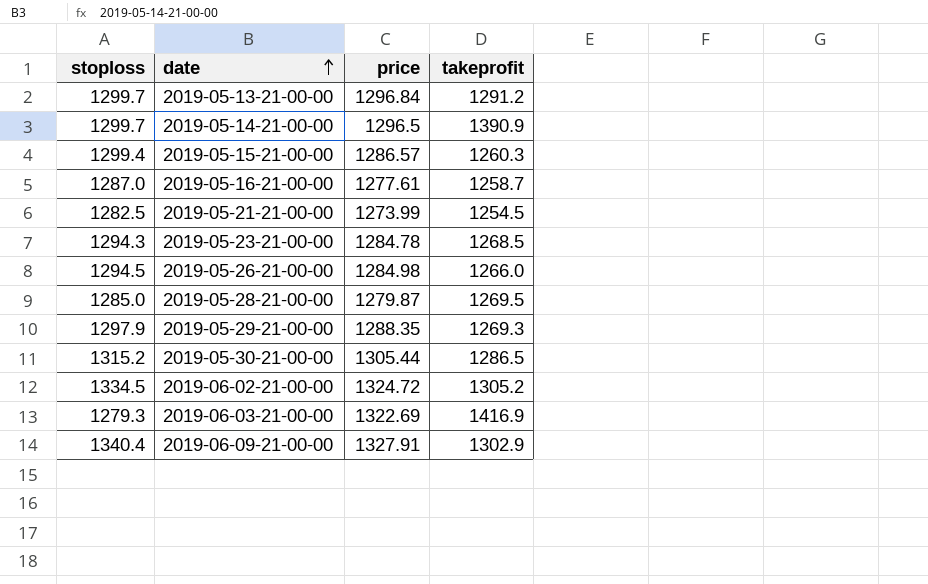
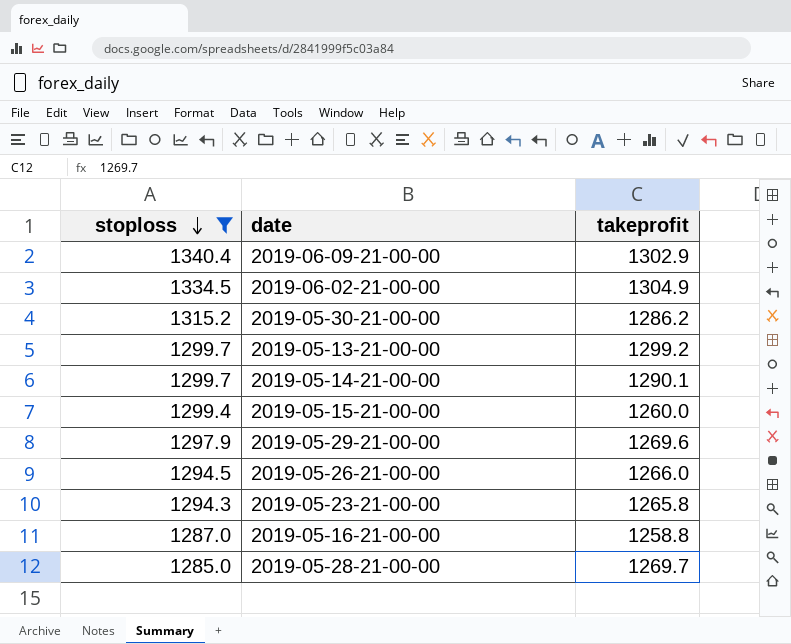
filter: none -> stoploss >= 1285.0
row order: date ascending -> stoploss descending
column price | position: 3 -> none
2019-06-02-21-00-00 | takeprofit: 1305.2 -> 1304.9
2019-05-30-21-00-00 | takeprofit: 1286.5 -> 1286.2
2019-05-13-21-00-00 | takeprofit: 1291.2 -> 1299.2
2019-05-14-21-00-00 | takeprofit: 1390.9 -> 1290.1
2019-05-15-21-00-00 | takeprofit: 1260.3 -> 1260.0
2019-05-29-21-00-00 | takeprofit: 1269.3 -> 1269.6
2019-05-23-21-00-00 | takeprofit: 1268.5 -> 1265.8
2019-05-16-21-00-00 | takeprofit: 1258.7 -> 1258.8
2019-05-28-21-00-00 | takeprofit: 1269.5 -> 1269.7

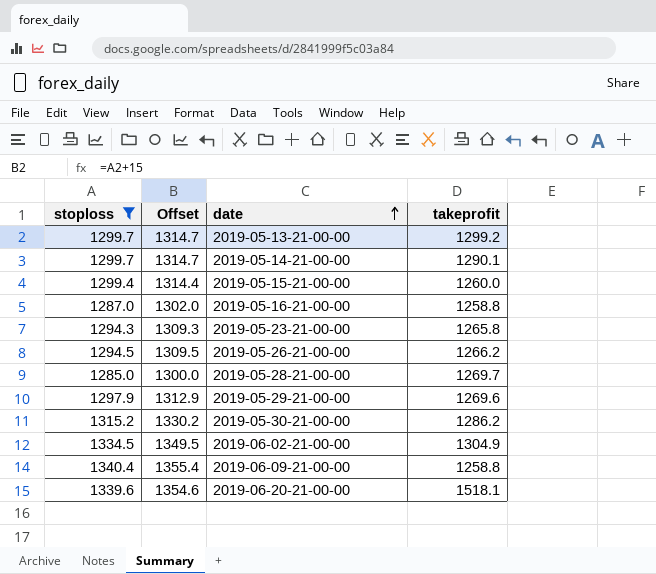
row order: stoploss descending -> date ascending
column Offset | formula: none -> [stoploss] + 15
2019-05-26-21-00-00 | takeprofit: 1266.0 -> 1266.2
2019-06-09-21-00-00 | takeprofit: 1302.9 -> 1258.8
row 2019-06-20-21-00-00: none -> 1339.6 | 1354.6 | 1518.1

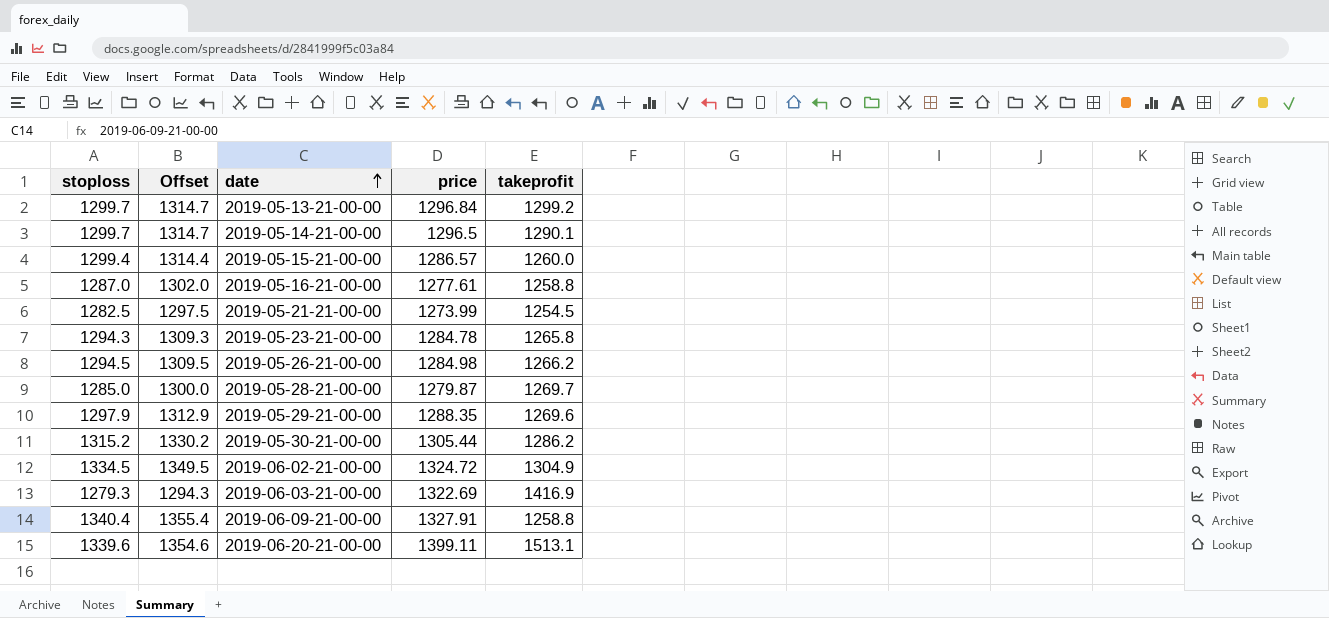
filter: stoploss >= 1285.0 -> none
column price | position: none -> 4
2019-06-20-21-00-00 | takeprofit: 1518.1 -> 1513.1

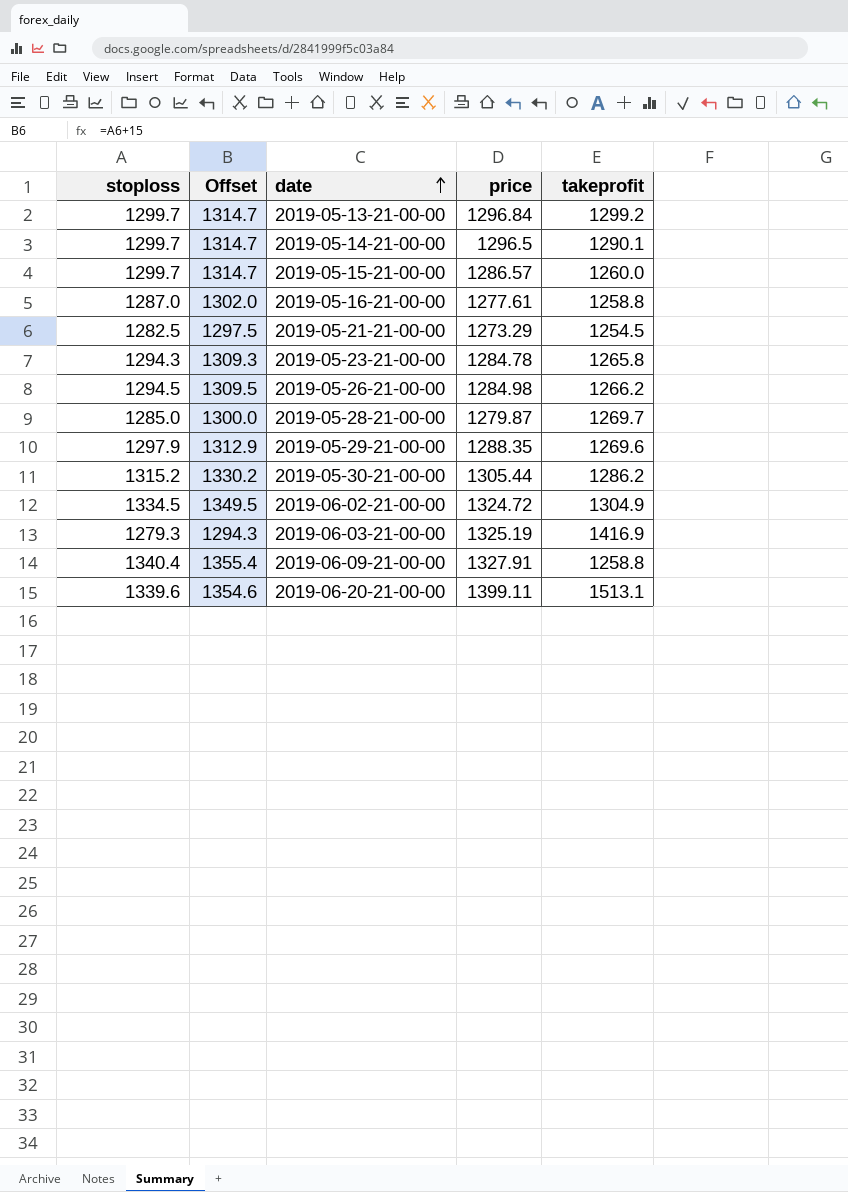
2019-05-15-21-00-00 | stoploss: 1299.4 -> 1299.7
2019-05-15-21-00-00 | Offset: 1314.4 -> 1314.7
2019-05-21-21-00-00 | price: 1273.99 -> 1273.29
2019-06-03-21-00-00 | price: 1322.69 -> 1325.19

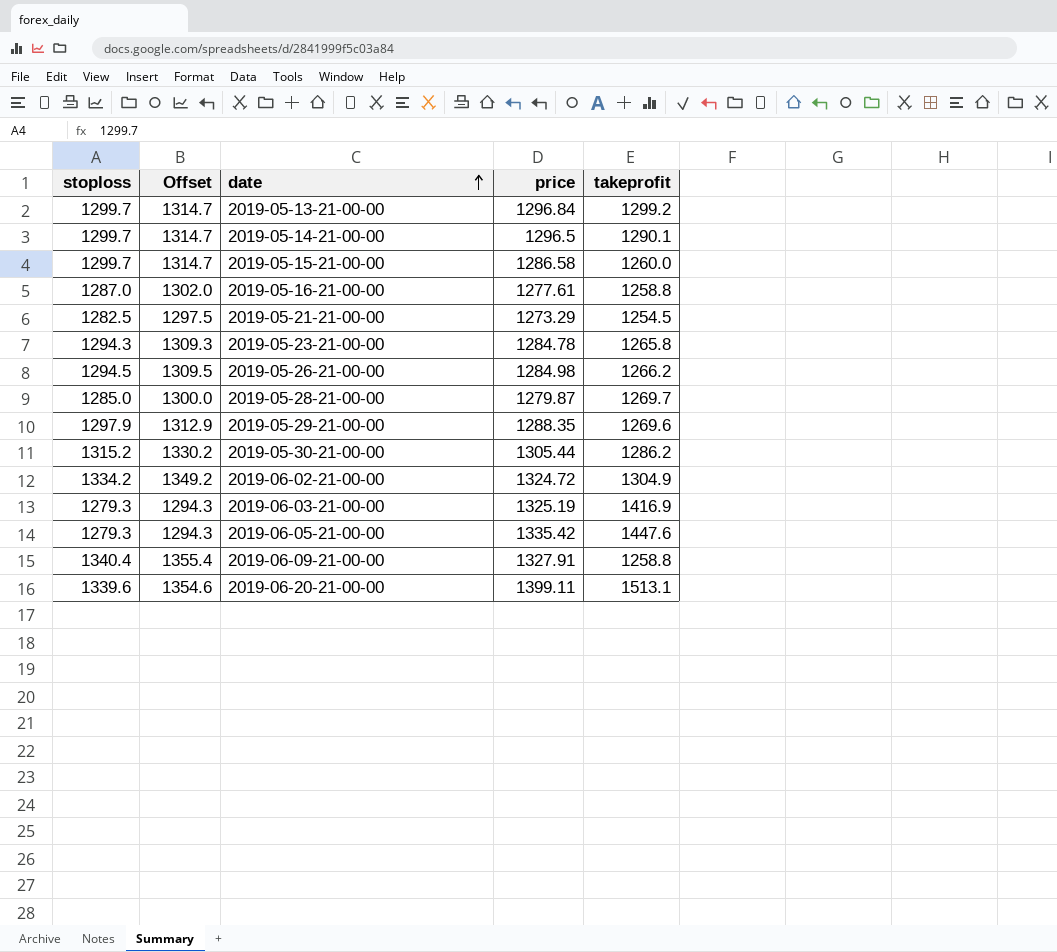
2019-05-15-21-00-00 | price: 1286.57 -> 1286.58
2019-06-02-21-00-00 | stoploss: 1334.5 -> 1334.2
2019-06-02-21-00-00 | Offset: 1349.5 -> 1349.2
row 2019-06-05-21-00-00: none -> 1279.3 | 1294.3 | 1335.42 | 1447.6

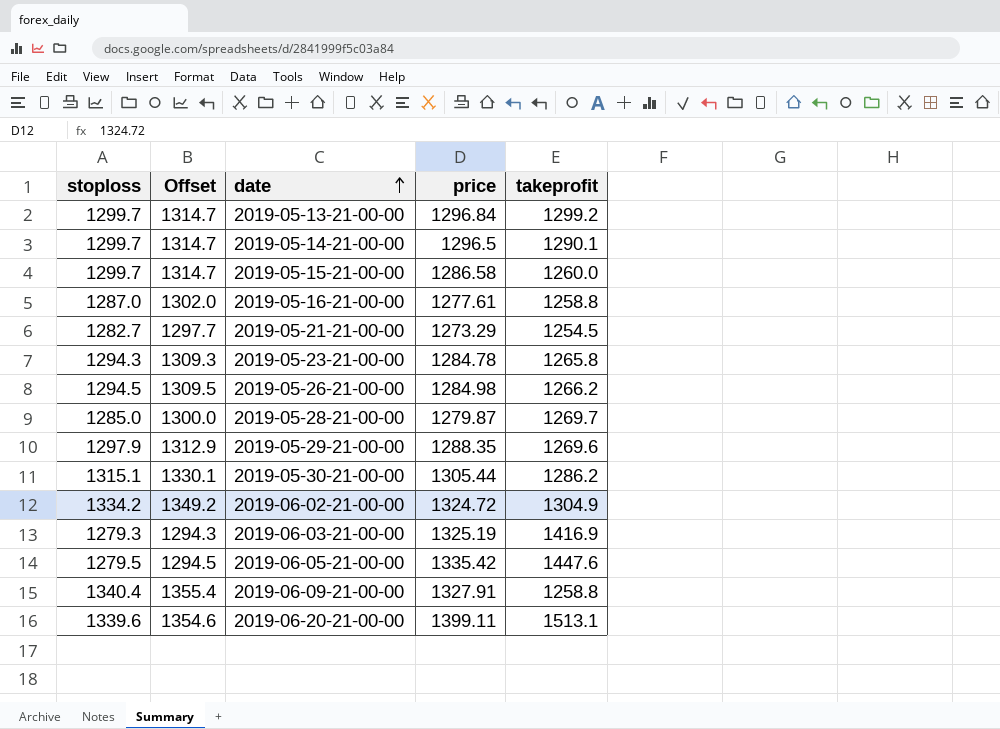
2019-05-21-21-00-00 | stoploss: 1282.5 -> 1282.7
2019-05-21-21-00-00 | Offset: 1297.5 -> 1297.7
2019-05-30-21-00-00 | stoploss: 1315.2 -> 1315.1
2019-05-30-21-00-00 | Offset: 1330.2 -> 1330.1
2019-06-05-21-00-00 | stoploss: 1279.3 -> 1279.5
2019-06-05-21-00-00 | Offset: 1294.3 -> 1294.5

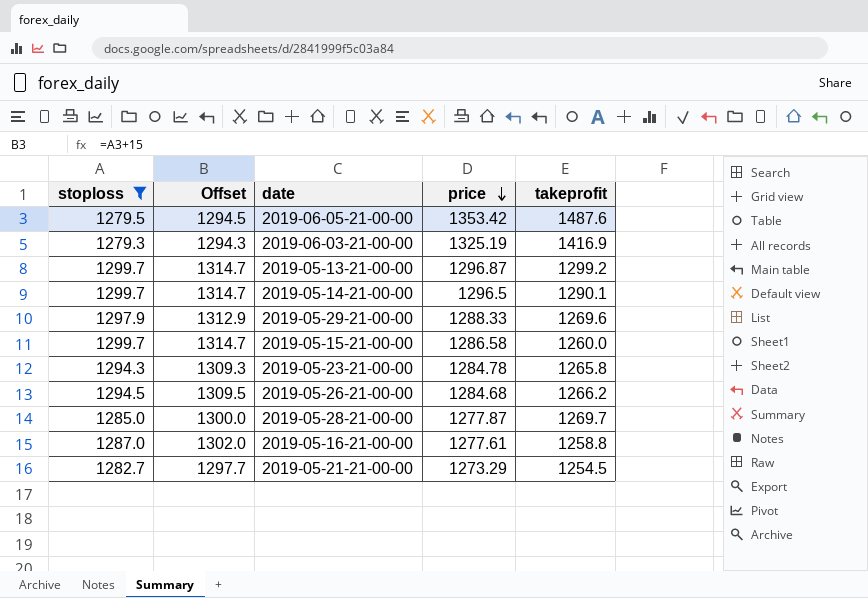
filter: none -> stoploss <= 1299.7
row order: date ascending -> price descending
2019-06-05-21-00-00 | price: 1335.42 -> 1353.42
2019-06-05-21-00-00 | takeprofit: 1447.6 -> 1487.6
2019-05-13-21-00-00 | price: 1296.84 -> 1296.87
2019-05-29-21-00-00 | price: 1288.35 -> 1288.33
2019-05-26-21-00-00 | price: 1284.98 -> 1284.68
2019-05-28-21-00-00 | price: 1279.87 -> 1277.87

